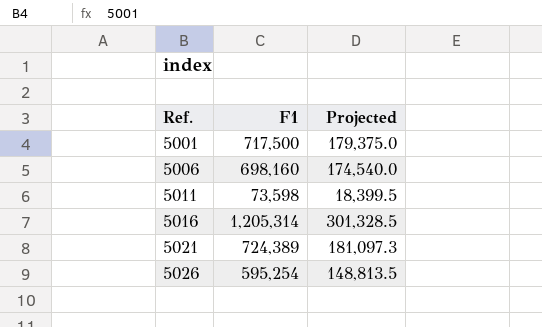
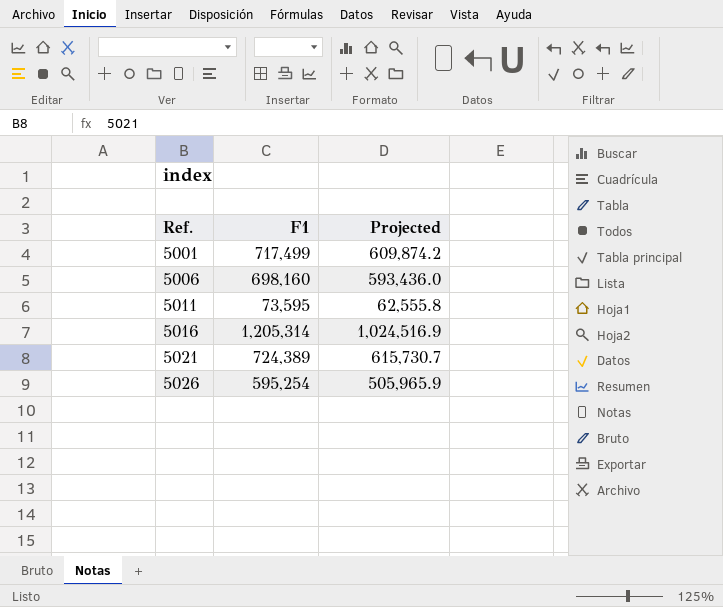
column Projected | formula: [F1] * 0.25 -> [F1] * 0.85
5001 | F1: 717,500 -> 717,499
5011 | F1: 73,598 -> 73,595

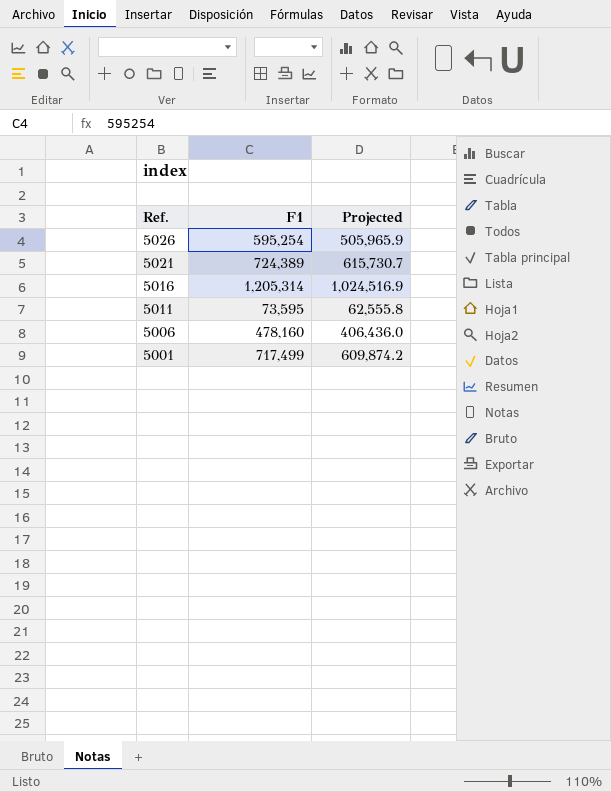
row order: Ref. ascending -> Ref. descending
5006 | F1: 698,160 -> 478,160
5006 | Projected: 593,436.0 -> 406,436.0

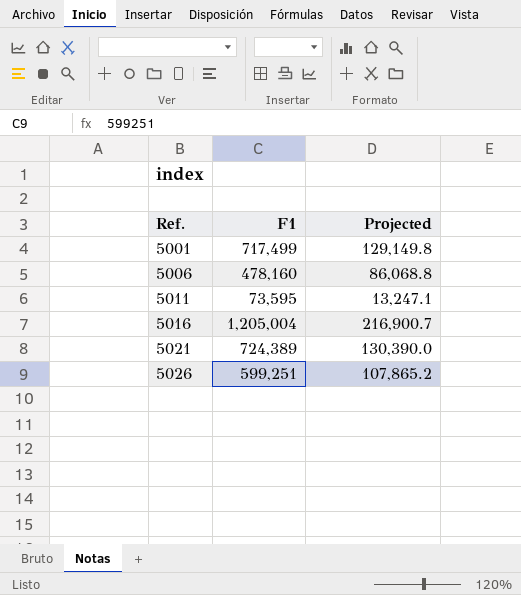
row order: Ref. descending -> Ref. ascending
column Projected | formula: [F1] * 0.85 -> [F1] * 0.18
5016 | F1: 1,205,314 -> 1,205,004
5026 | F1: 595,254 -> 599,251

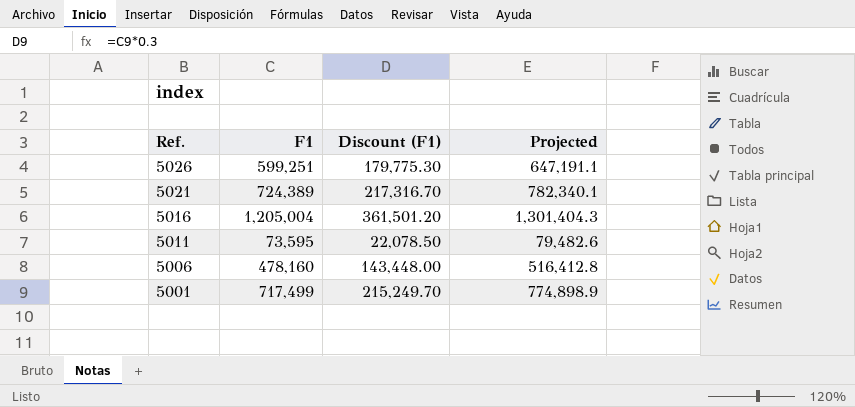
row order: Ref. ascending -> Ref. descending
column Discount (F1) | formula: none -> [F1] * 0.3
column Projected | formula: [F1] * 0.18 -> [F1] * 1.08

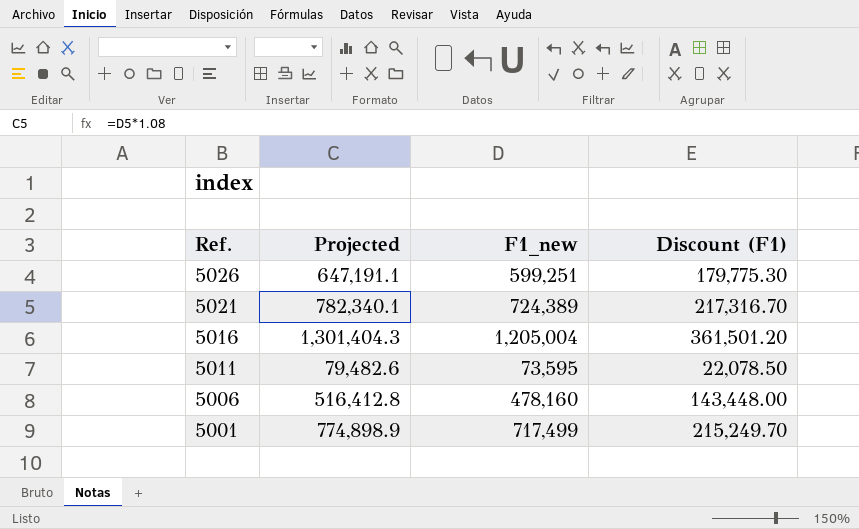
column Projected | position: 4 -> 2
column name: F1 -> F1_new

